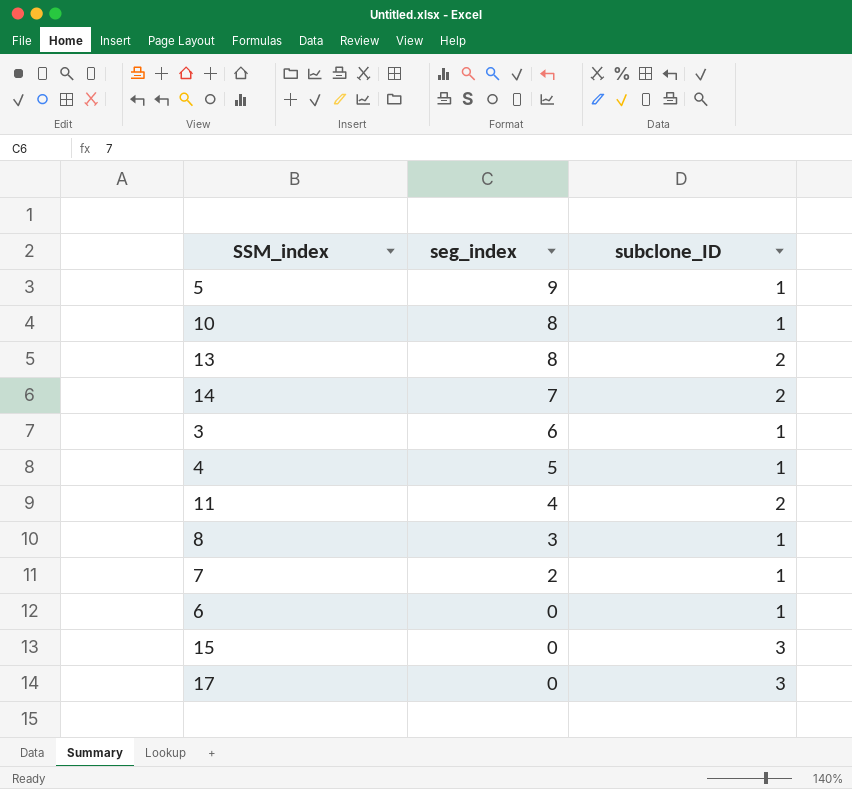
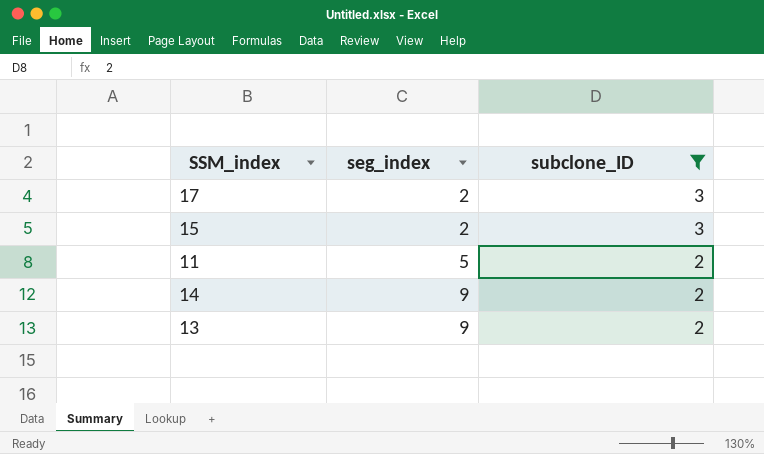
filter: none -> subclone_ID != 1
row order: seg_index descending -> seg_index ascending
17 | seg_index: 0 -> 2
15 | seg_index: 0 -> 2
11 | seg_index: 4 -> 5
14 | seg_index: 7 -> 9
13 | seg_index: 8 -> 9

